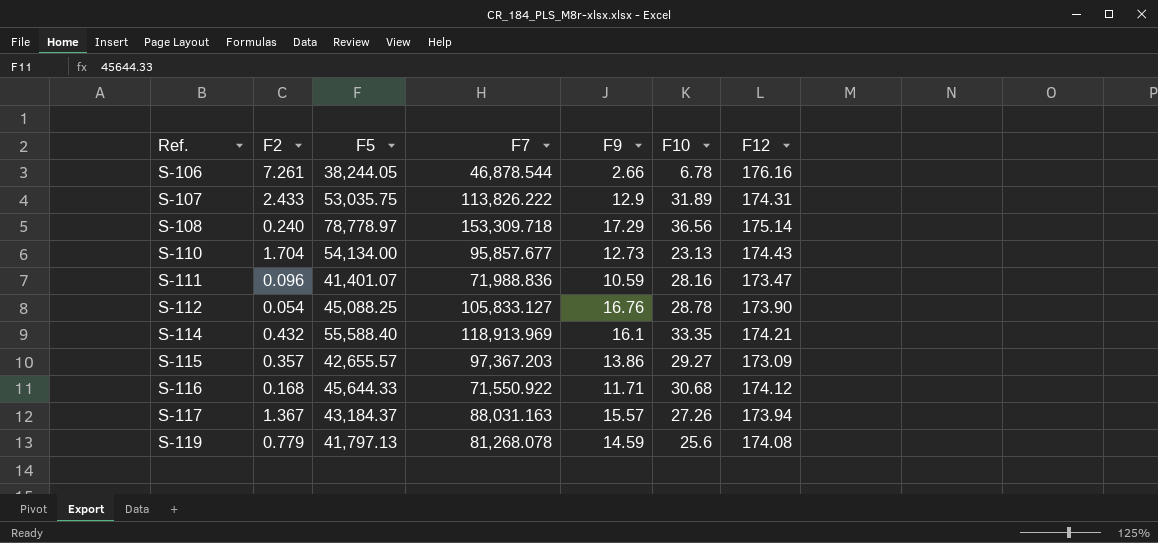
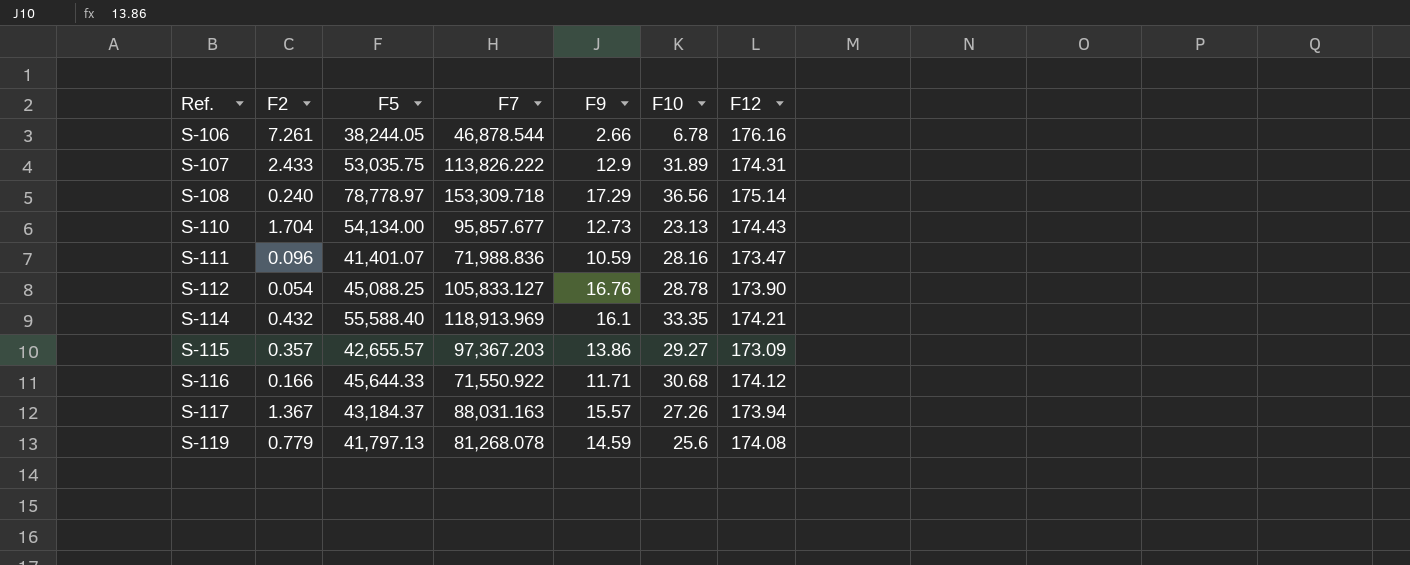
S-116 | F2: 0.168 -> 0.166

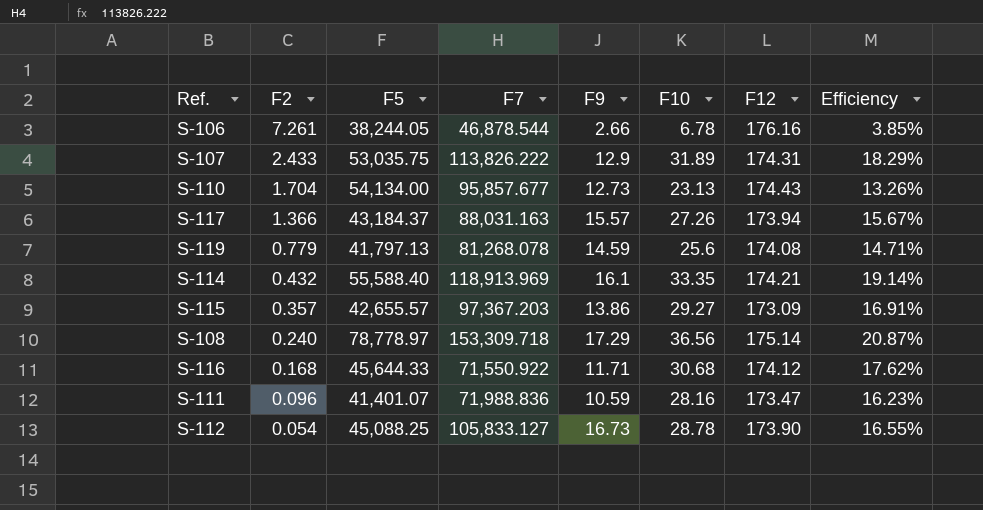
row order: Ref. ascending -> F2 descending
column Efficiency | formula: none -> [F10] / [F12]
S-117 | F2: 1.367 -> 1.366
S-116 | F2: 0.166 -> 0.168
S-112 | F9: 16.76 -> 16.73

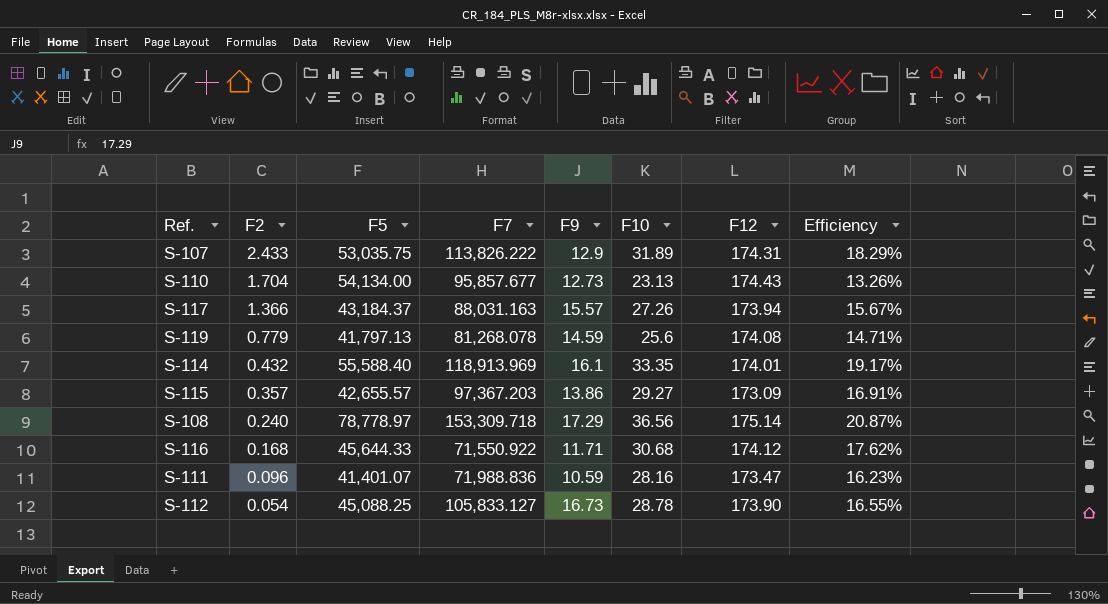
row S-106: 7.261 | 38,244.05 | 46,878.544 | 2.66 | 6.78 | 176.16 | 3.85% -> none
S-114 | F12: 174.21 -> 174.01
S-114 | Efficiency: 19.14% -> 19.17%

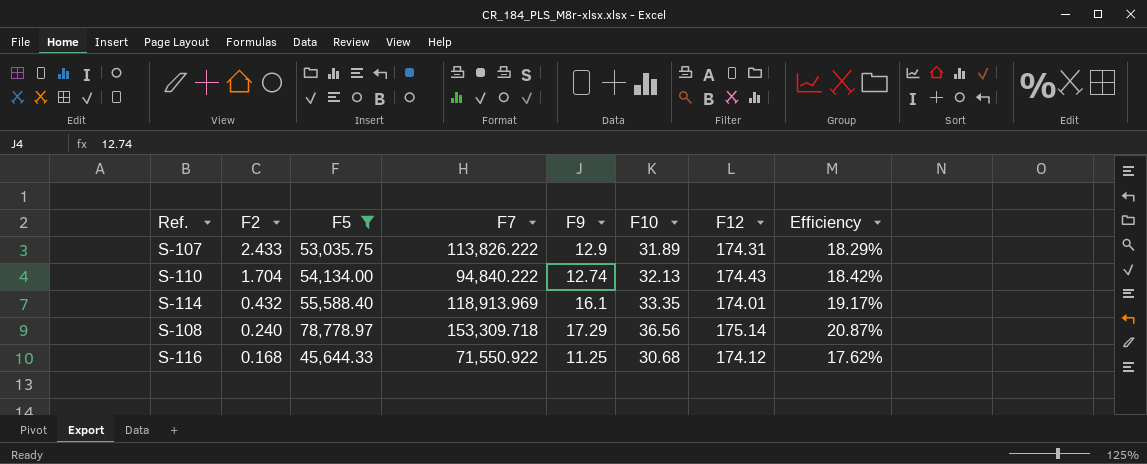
filter: none -> F5 >= 45,644.33
S-110 | F7: 95,857.677 -> 94,840.222
S-110 | F9: 12.73 -> 12.74
S-110 | F10: 23.13 -> 32.13
S-110 | Efficiency: 13.26% -> 18.42%
S-116 | F9: 11.71 -> 11.25

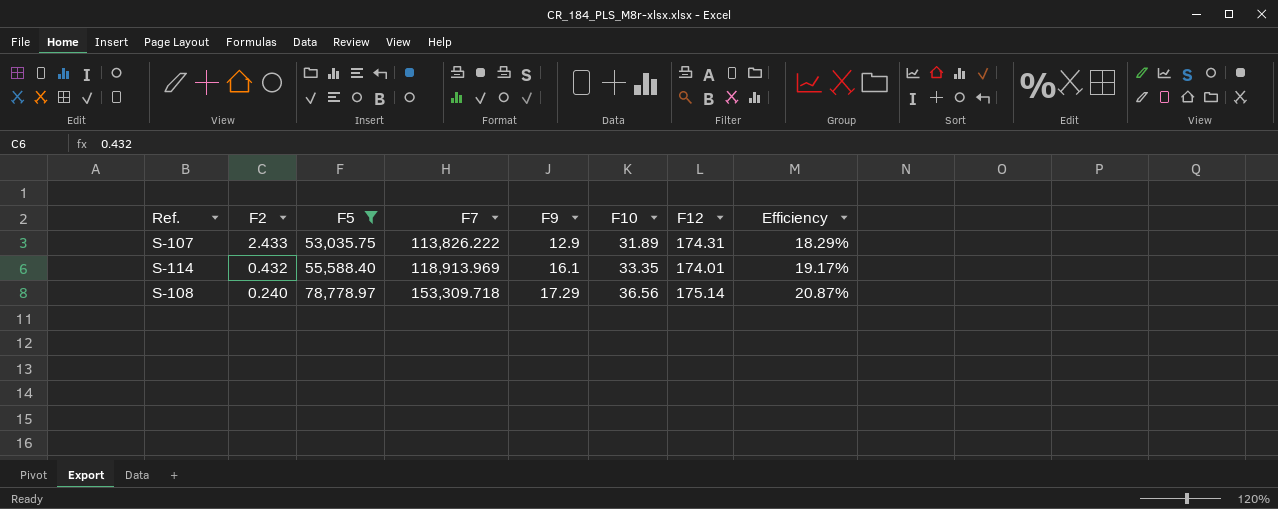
row S-110: 1.704 | 54,134.00 | 94,840.222 | 12.74 | 32.13 | 174.43 | 18.42% -> none
row S-116: 0.168 | 45,644.33 | 71,550.922 | 11.25 | 30.68 | 174.12 | 17.62% -> none

